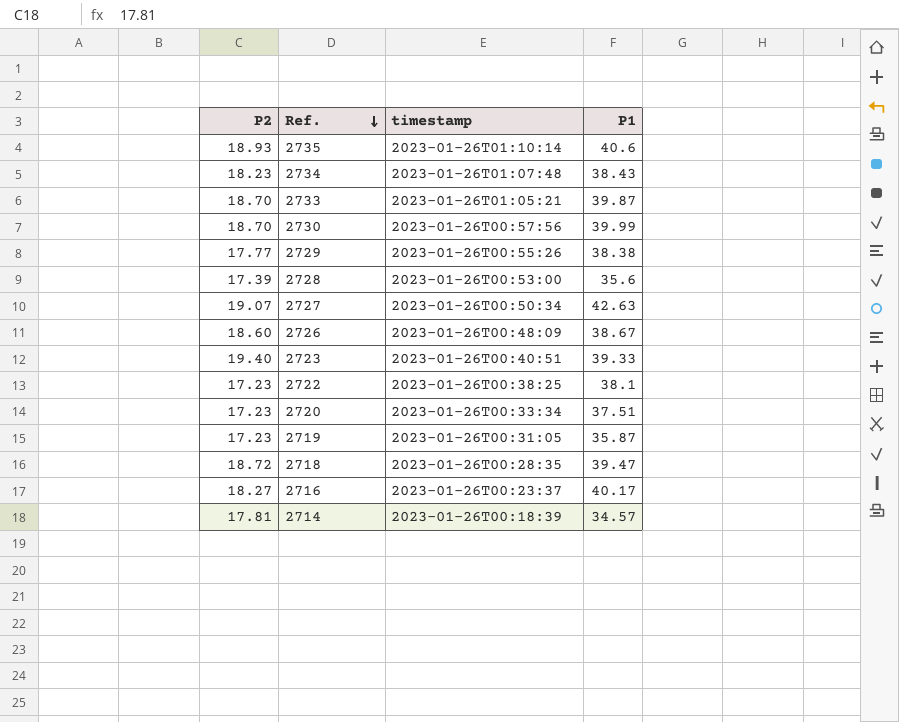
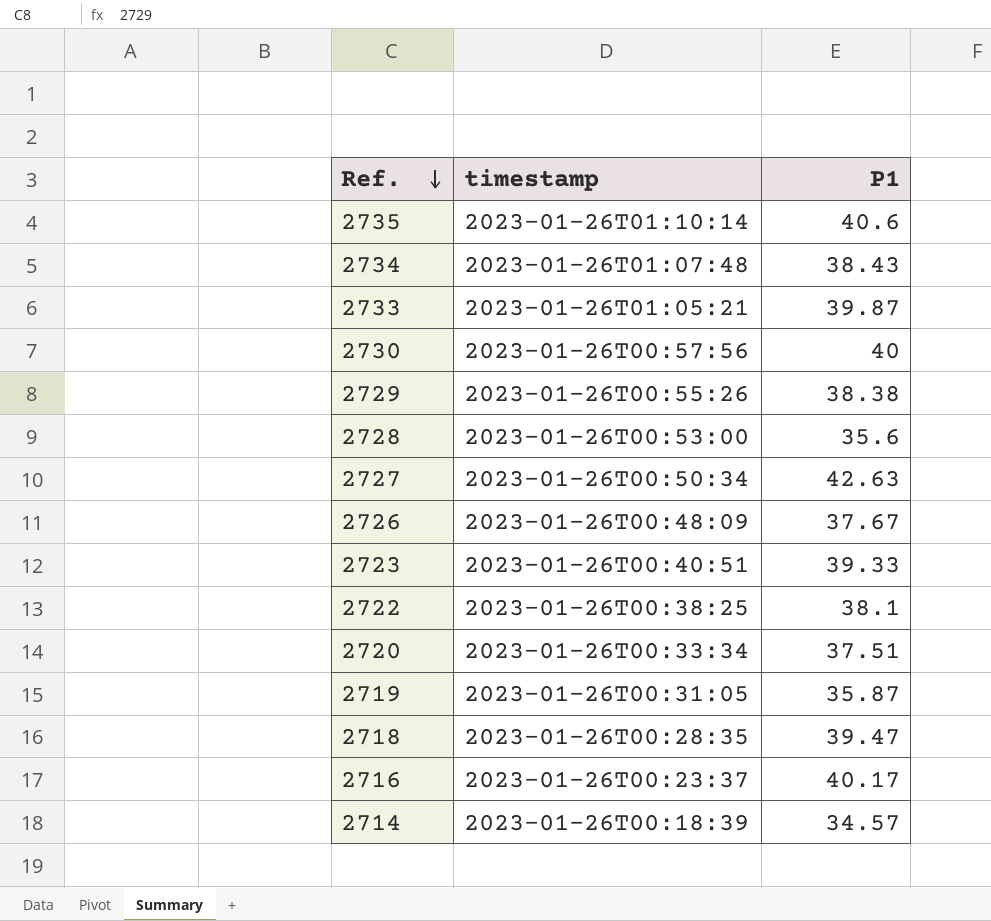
column P2 | position: 1 -> none
2730 | P1: 39.99 -> 40
2726 | P1: 38.67 -> 37.67

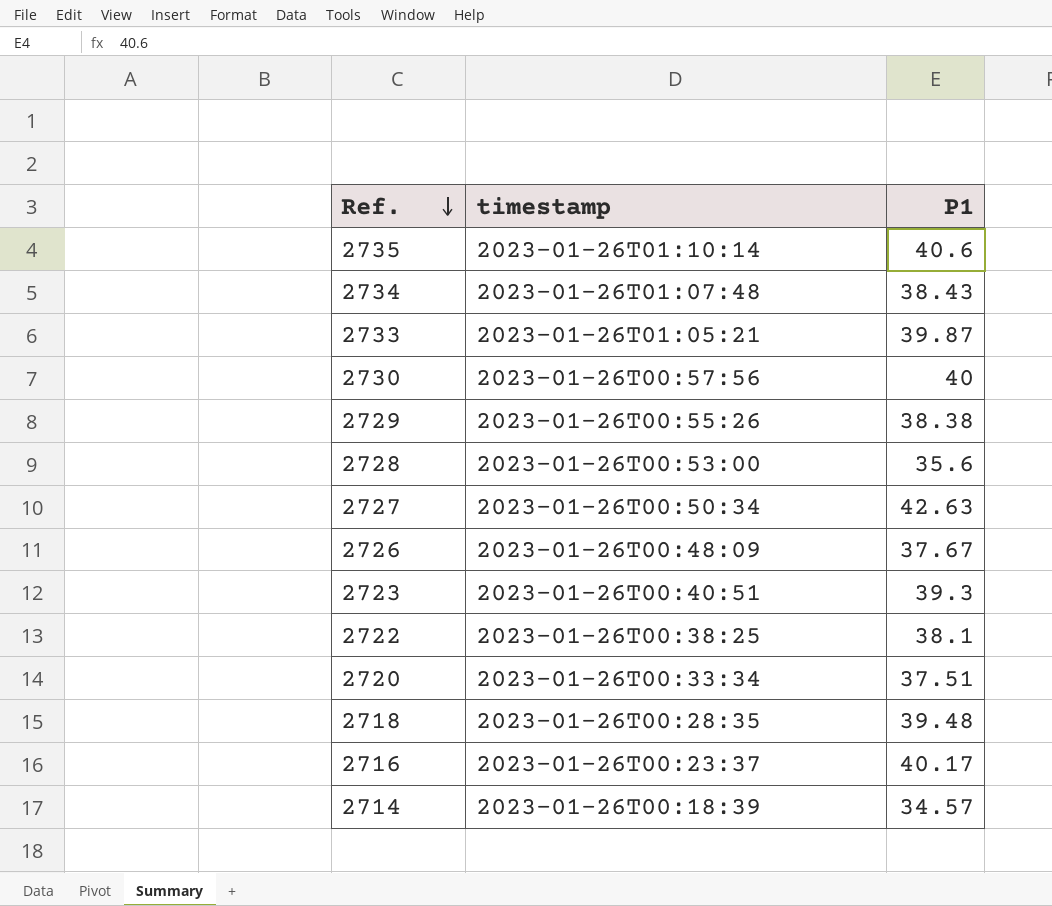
row 2719: 2023-01-26T00:31:05 | 35.87 -> none
2723 | P1: 39.33 -> 39.3
2718 | P1: 39.47 -> 39.48

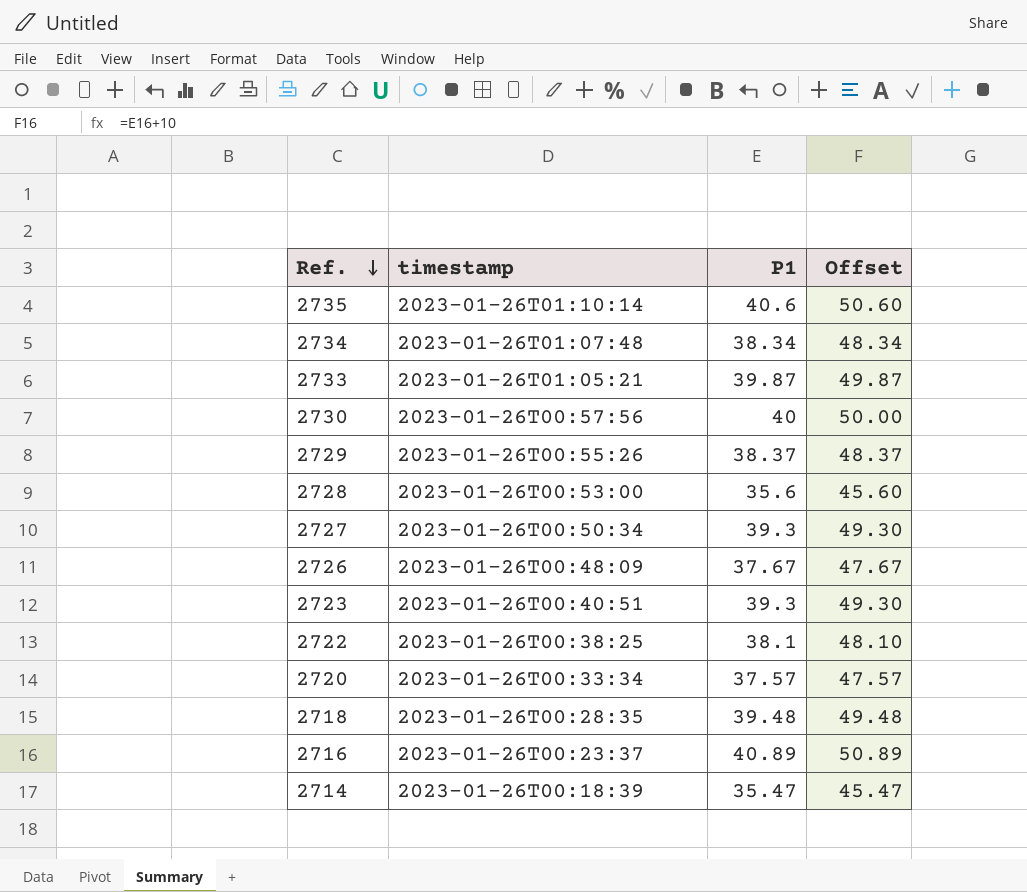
column Offset | formula: none -> [P1] + 10
2734 | P1: 38.43 -> 38.34
2729 | P1: 38.38 -> 38.37
2727 | P1: 42.63 -> 39.3
2720 | P1: 37.51 -> 37.57
2716 | P1: 40.17 -> 40.89
2714 | P1: 34.57 -> 35.47

